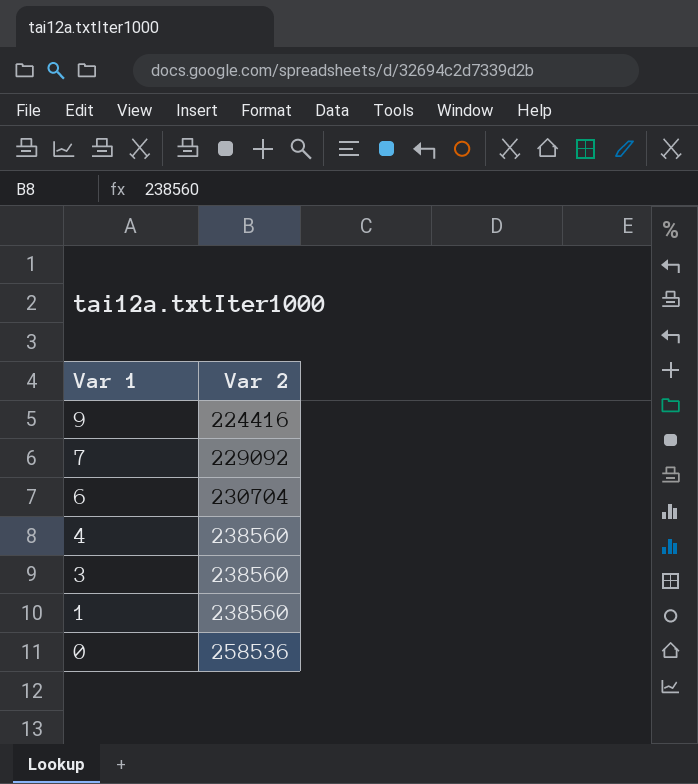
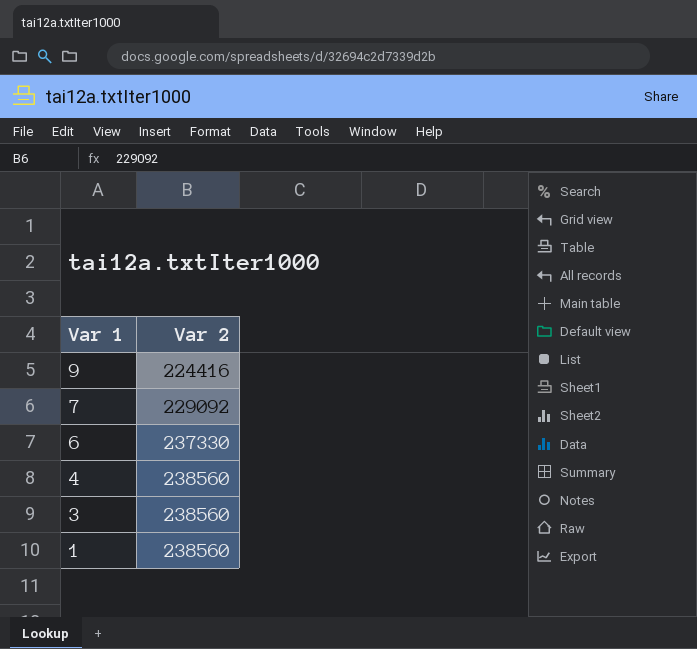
row 0: 258536 -> none
6 | Var 2: 230704 -> 237330

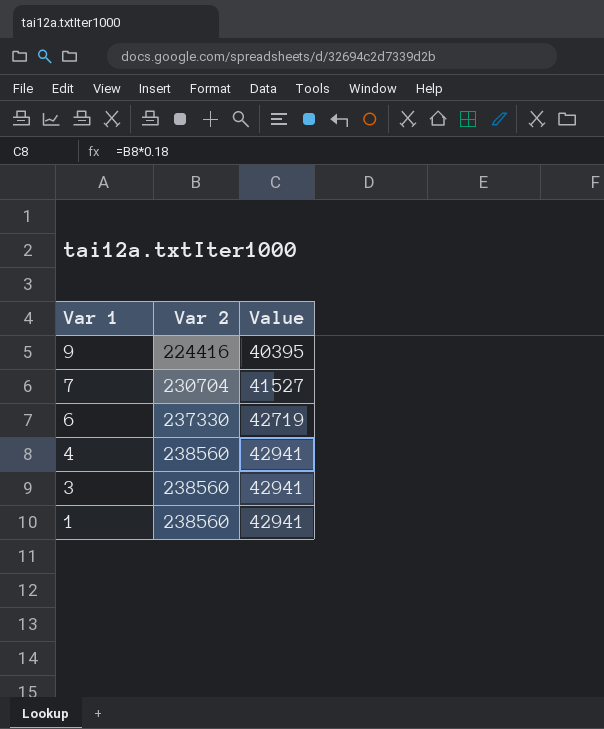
column Value | formula: none -> [Var 2] * 0.18
7 | Var 2: 229092 -> 230704

